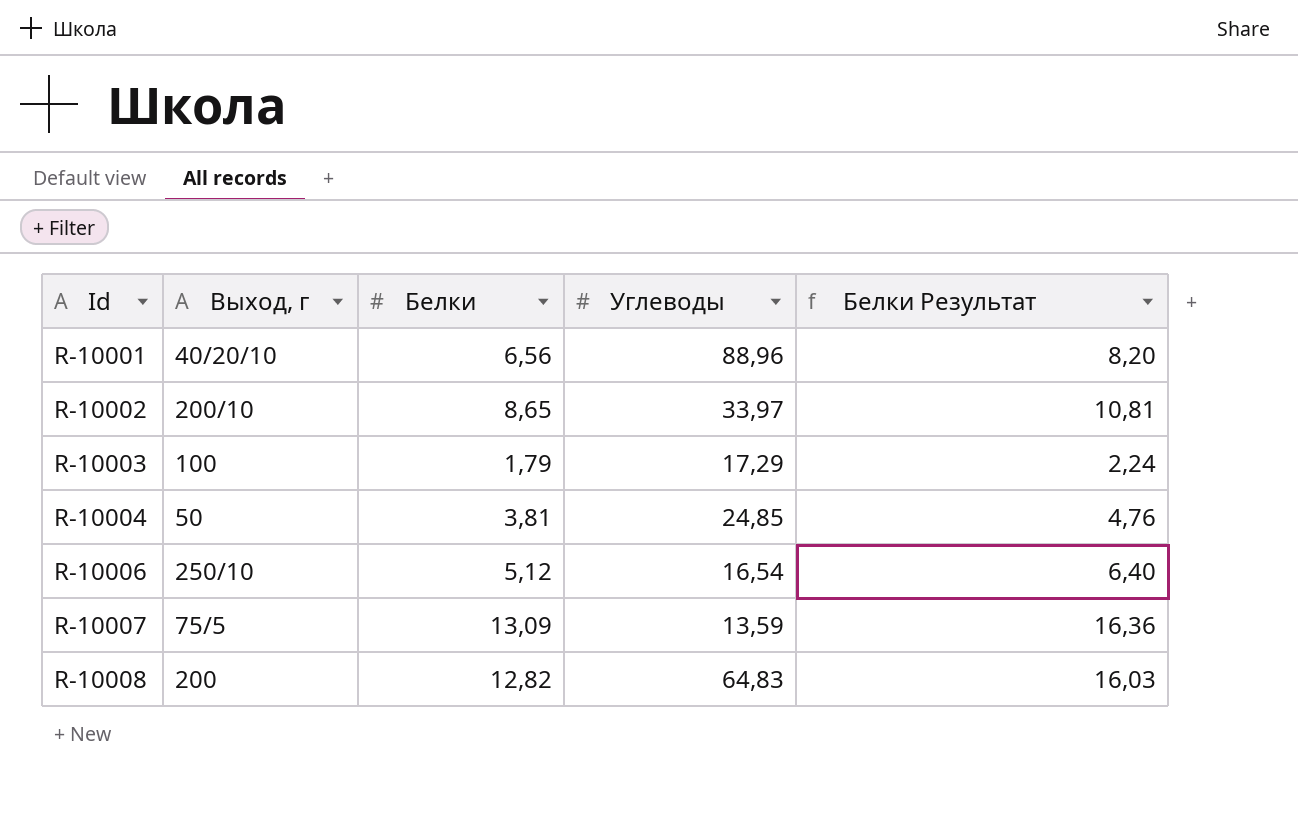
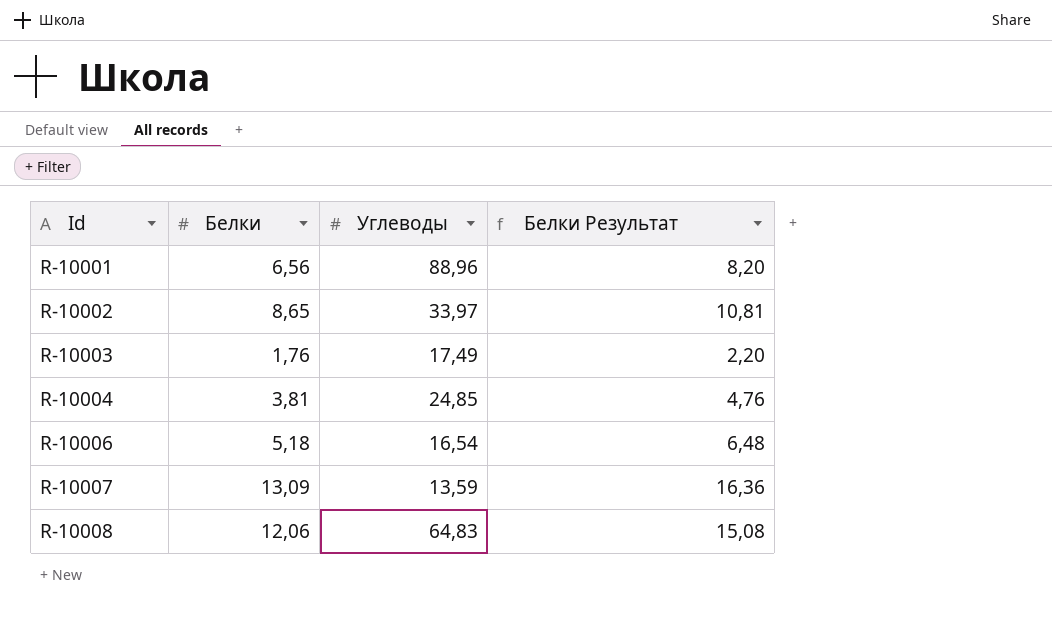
column Выход, г | position: 2 -> none
R-10003 | Белки: 1,79 -> 1,76
R-10003 | Углеводы: 17,29 -> 17,49
R-10003 | Белки Результат: 2,24 -> 2,20
R-10006 | Белки: 5,12 -> 5,18
R-10006 | Белки Результат: 6,40 -> 6,48
R-10008 | Белки: 12,82 -> 12,06
R-10008 | Белки Результат: 16,03 -> 15,08

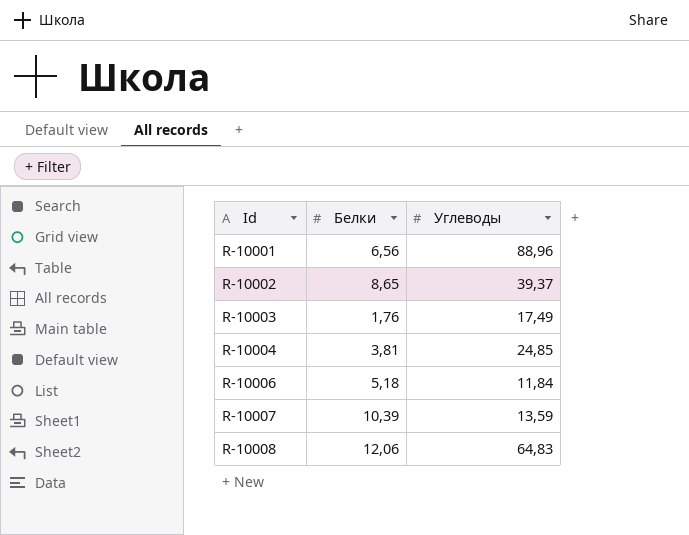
column Белки Результат | formula: [Белки] * 1,25 -> none
R-10002 | Углеводы: 33,97 -> 39,37
R-10006 | Углеводы: 16,54 -> 11,84
R-10007 | Белки: 13,09 -> 10,39

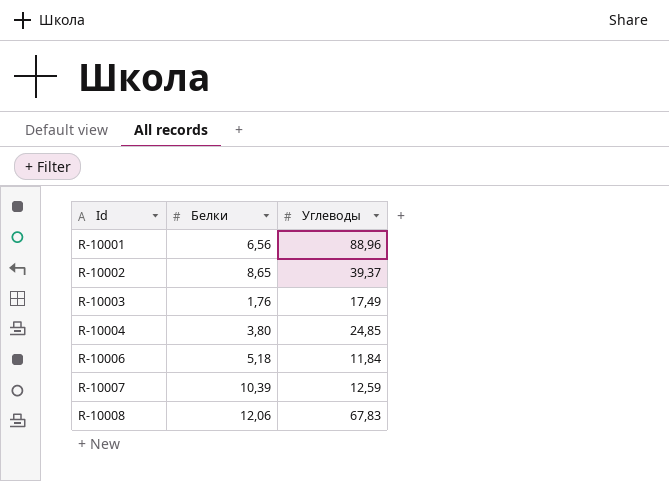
R-10004 | Белки: 3,81 -> 3,80
R-10007 | Углеводы: 13,59 -> 12,59
R-10008 | Углеводы: 64,83 -> 67,83

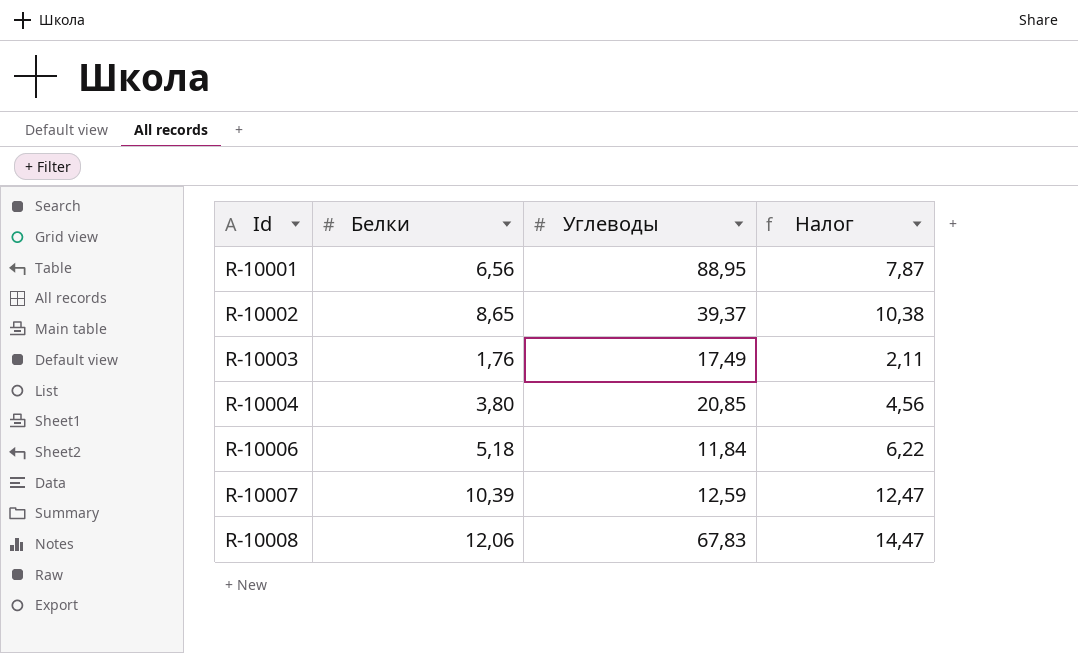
column Налог | formula: none -> [Белки] * 1,2
R-10001 | Углеводы: 88,96 -> 88,95
R-10004 | Углеводы: 24,85 -> 20,85

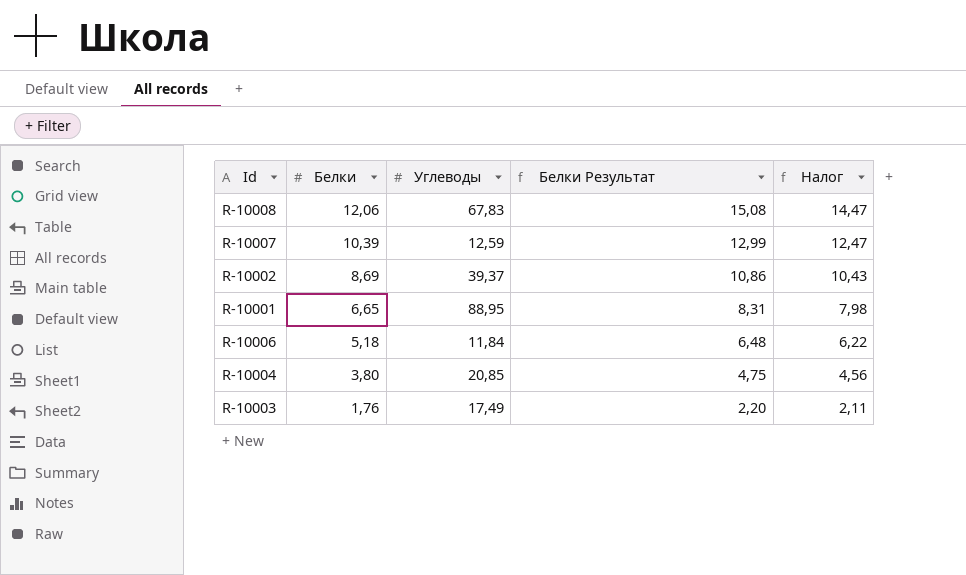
row order: Id ascending -> Белки descending
column Белки Результат | formula: none -> [Белки] * 1,25
R-10002 | Белки: 8,65 -> 8,69
R-10002 | Налог: 10,38 -> 10,43
R-10001 | Белки: 6,56 -> 6,65
R-10001 | Налог: 7,87 -> 7,98

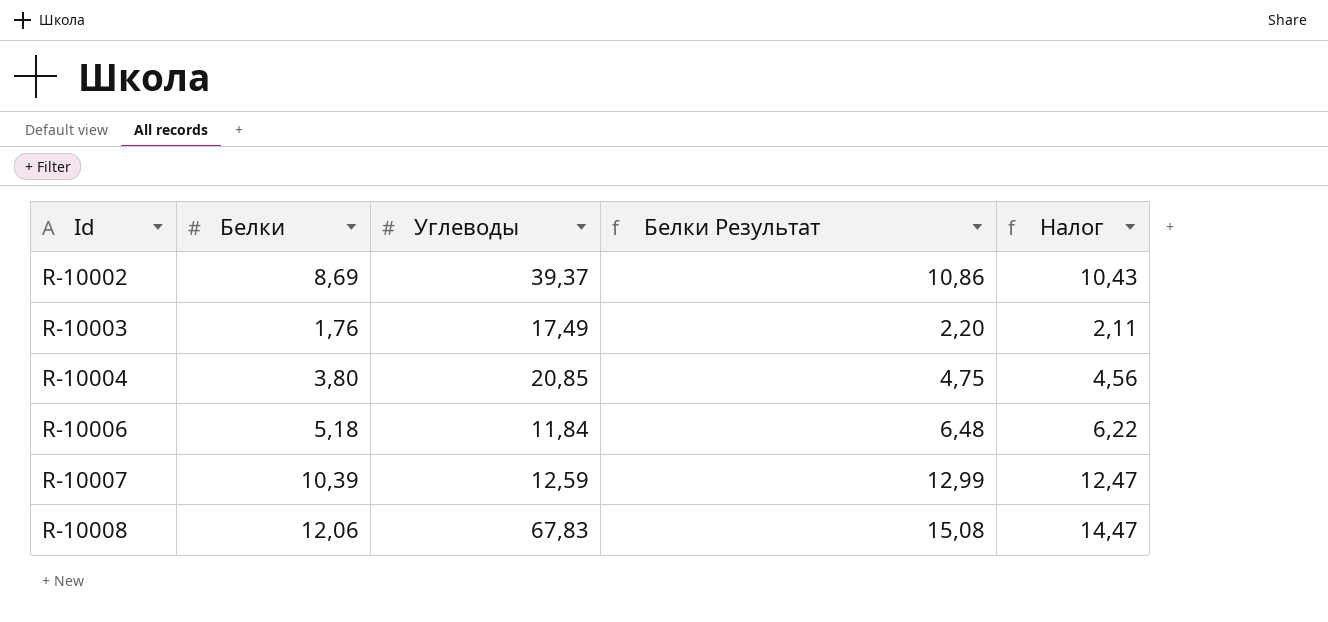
row order: Белки descending -> Id ascending
row R-10001: 6,65 | 88,95 | 8,31 | 7,98 -> none

